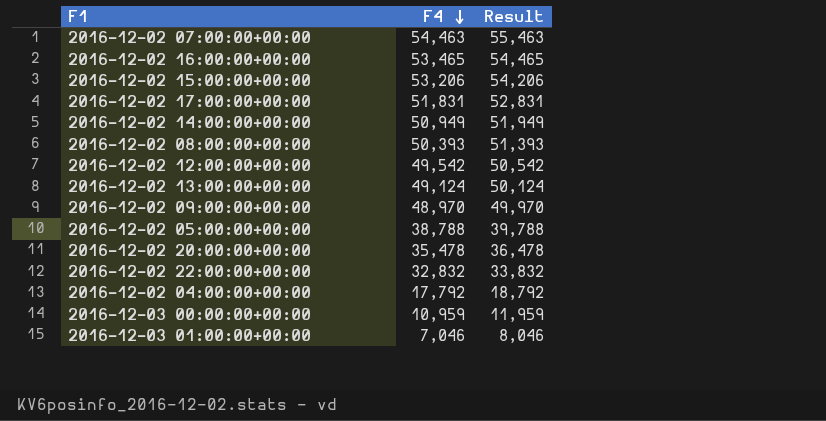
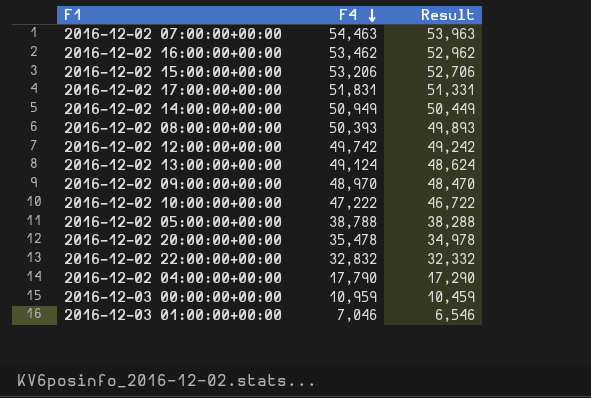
column Result | formula: [F4] + 1000 -> [F4] - 500
2016-12-02 16:00:00+00:00 | F4: 53,465 -> 53,462
2016-12-02 12:00:00+00:00 | F4: 49,542 -> 49,742
row 2016-12-02 10:00:00+00:00: none -> 47,222 | 46,722
2016-12-02 04:00:00+00:00 | F4: 17,792 -> 17,790

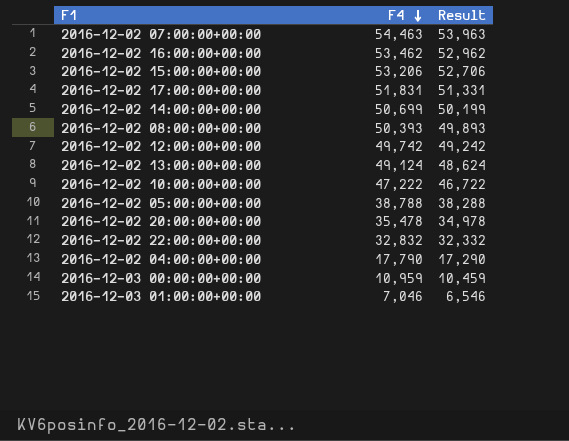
row 2016-12-02 09:00:00+00:00: 48,970 | 48,470 -> none
2016-12-02 14:00:00+00:00 | F4: 50,949 -> 50,699
2016-12-02 14:00:00+00:00 | Result: 50,449 -> 50,199

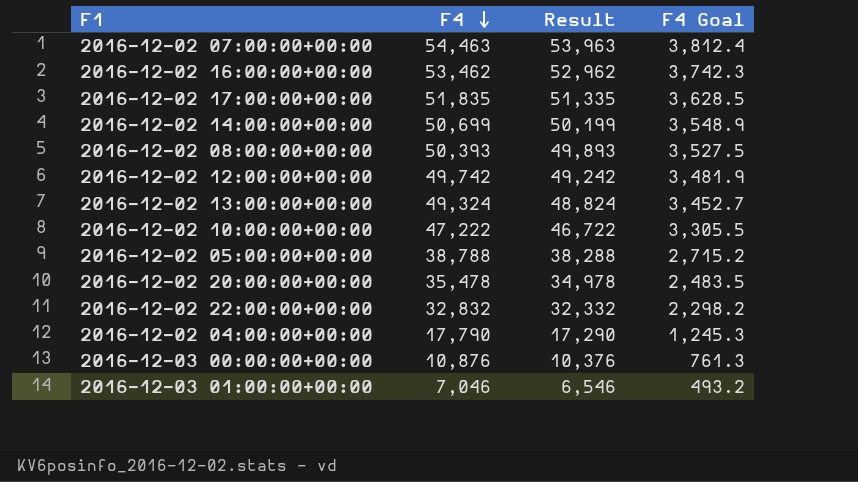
column F4 Goal | formula: none -> [F4] * 0.07
row 2016-12-02 15:00:00+00:00: 53,206 | 52,706 -> none
2016-12-02 17:00:00+00:00 | F4: 51,831 -> 51,835
2016-12-02 17:00:00+00:00 | Result: 51,331 -> 51,335
2016-12-02 13:00:00+00:00 | F4: 49,124 -> 49,324
2016-12-02 13:00:00+00:00 | Result: 48,624 -> 48,824
2016-12-03 00:00:00+00:00 | F4: 10,959 -> 10,876
2016-12-03 00:00:00+00:00 | Result: 10,459 -> 10,376

